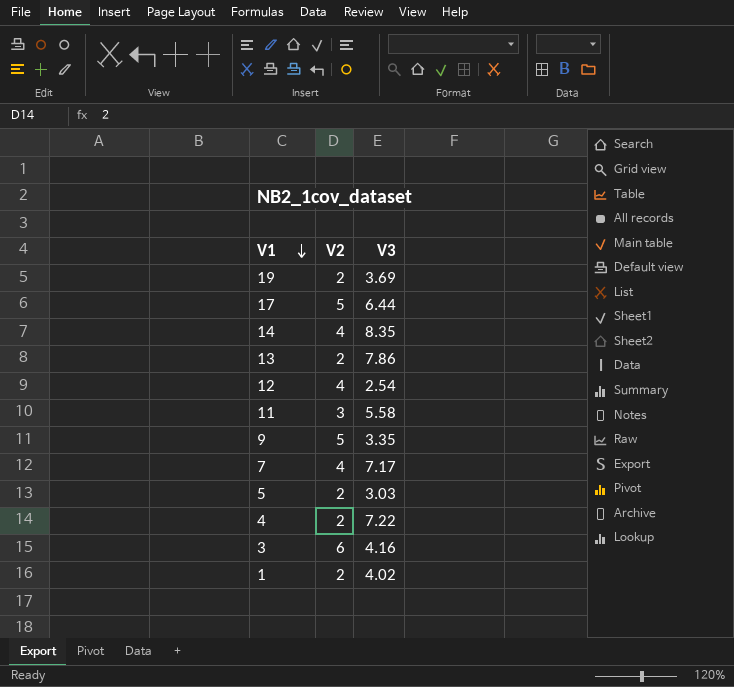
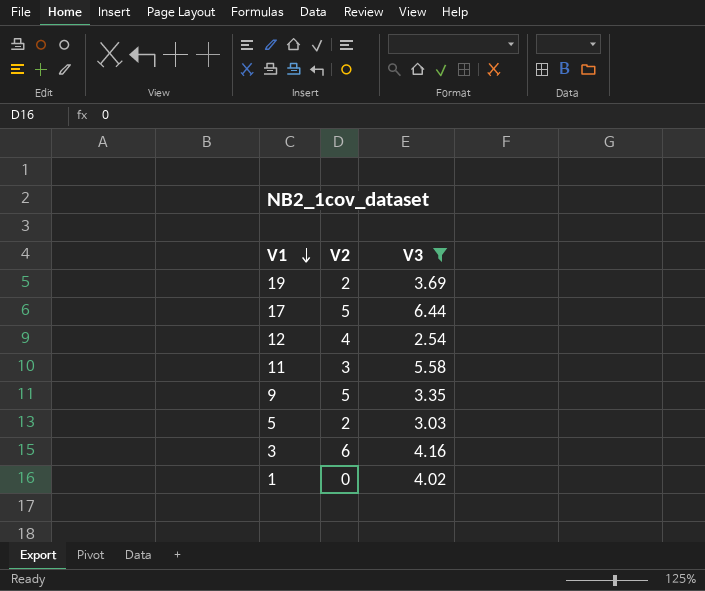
filter: none -> V3 <= 6.44
1 | V2: 2 -> 0

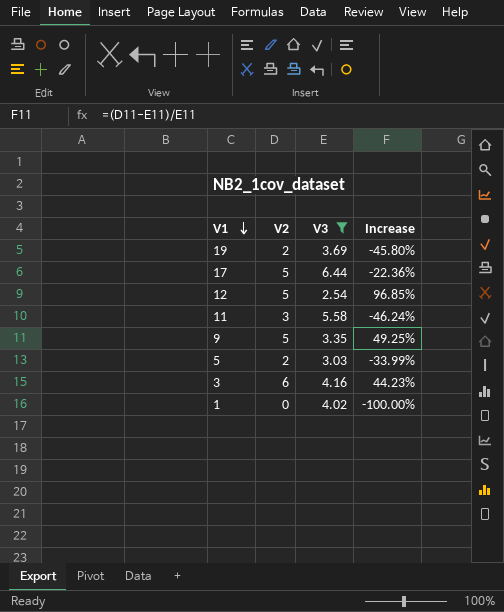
column Increase | formula: none -> ([V2] - [V3]) / [V3]
12 | V2: 4 -> 5

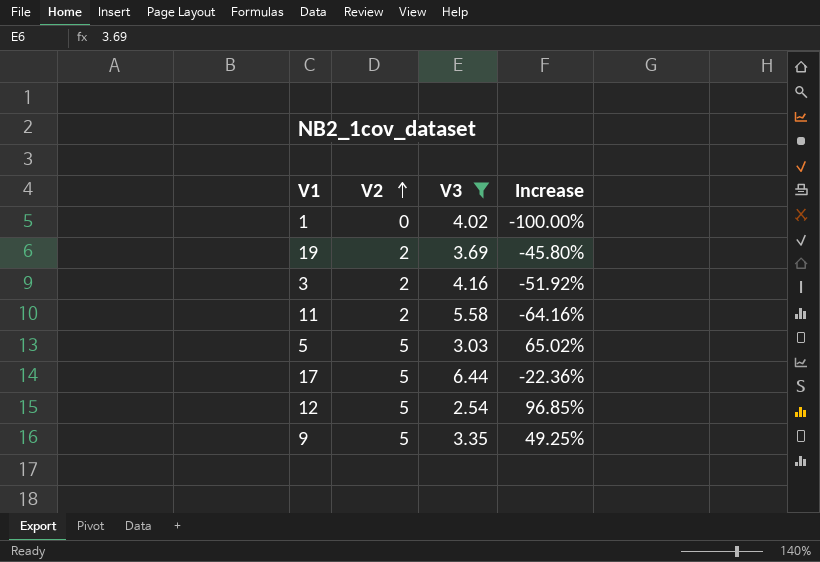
row order: V1 descending -> V2 ascending
3 | V2: 6 -> 2
3 | Increase: 44.23% -> -51.92%
11 | V2: 3 -> 2
11 | Increase: -46.24% -> -64.16%
5 | V2: 2 -> 5
5 | Increase: -33.99% -> 65.02%

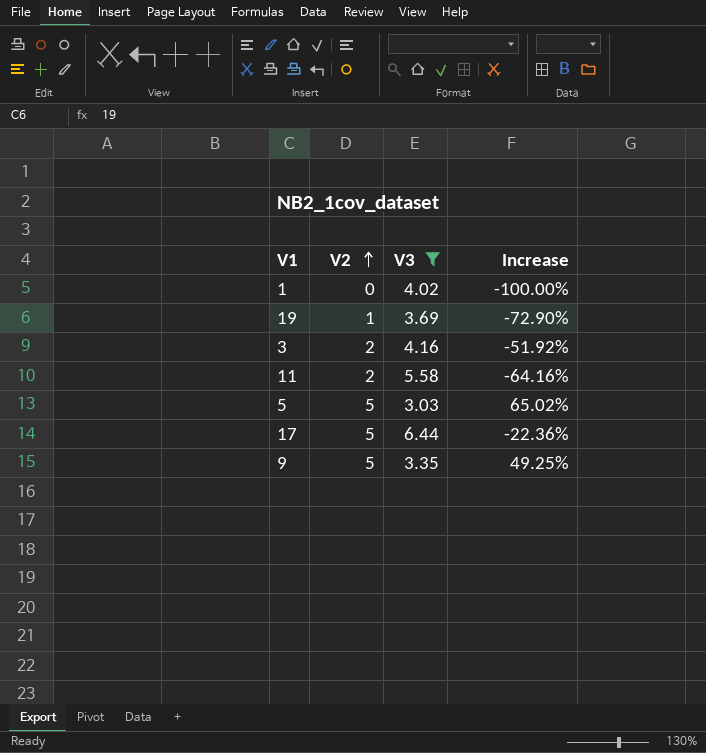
row 12: 5 | 2.54 | 96.85% -> none
19 | V2: 2 -> 1
19 | Increase: -45.80% -> -72.90%

